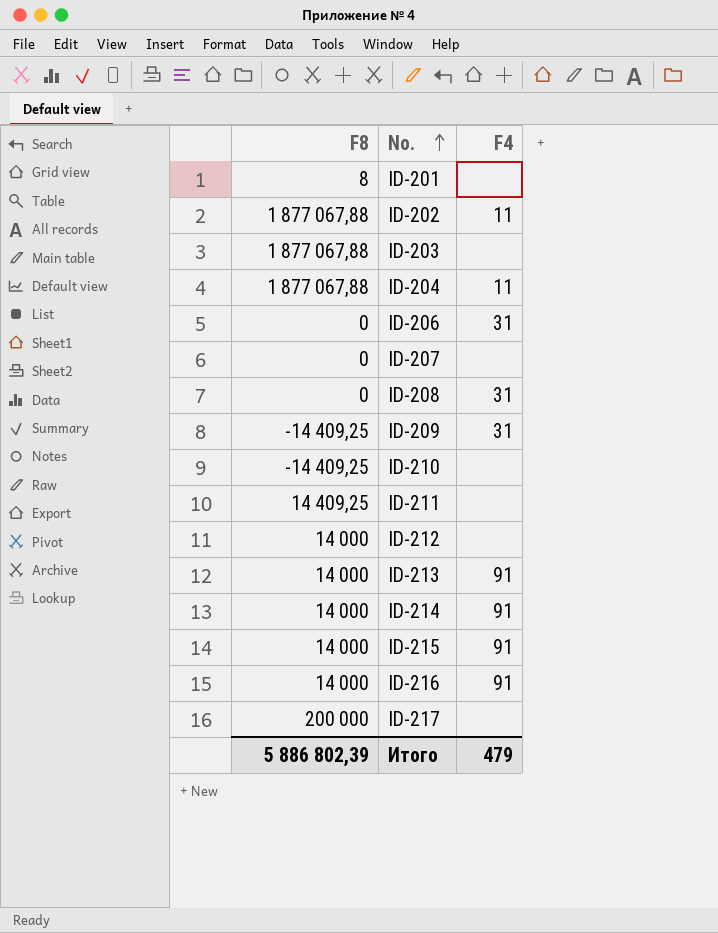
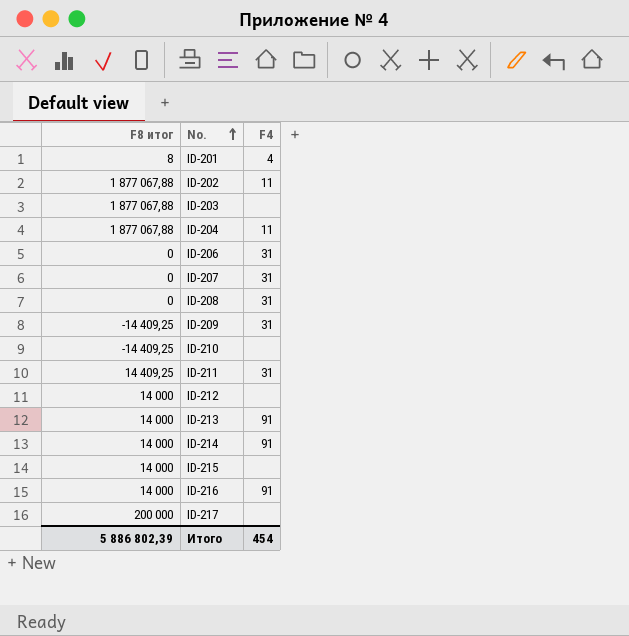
column name: F8 -> F8 итог
ID-201 | F4: none -> 4
ID-207 | F4: none -> 31
ID-211 | F4: none -> 31
ID-215 | F4: 91 -> none
Итого | F4: 479 -> 454

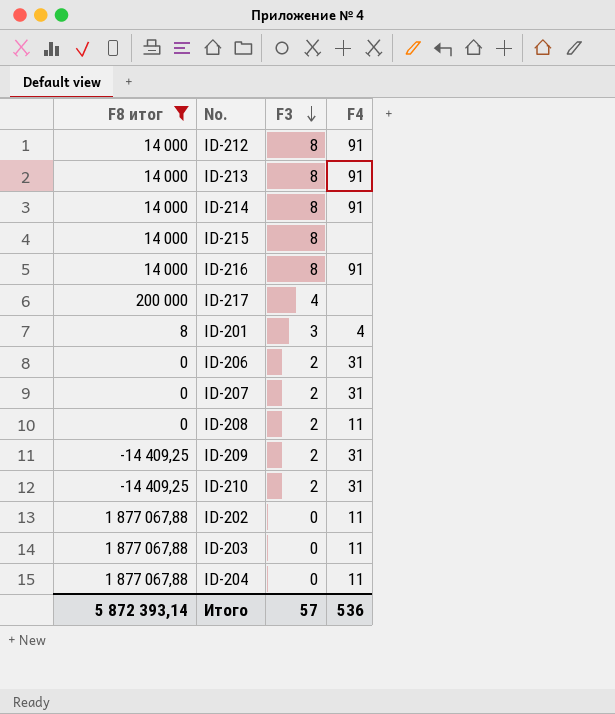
filter: none -> F8 итог != 14 409,25
row order: No. ascending -> F3 descending
column F3 | position: none -> 3
ID-212 | F4: none -> 91
ID-208 | F4: 31 -> 11
ID-210 | F4: none -> 31
ID-203 | F4: none -> 11
Итого | F8 итог: 5 886 802,39 -> 5 872 393,14
Итого | F4: 454 -> 536

